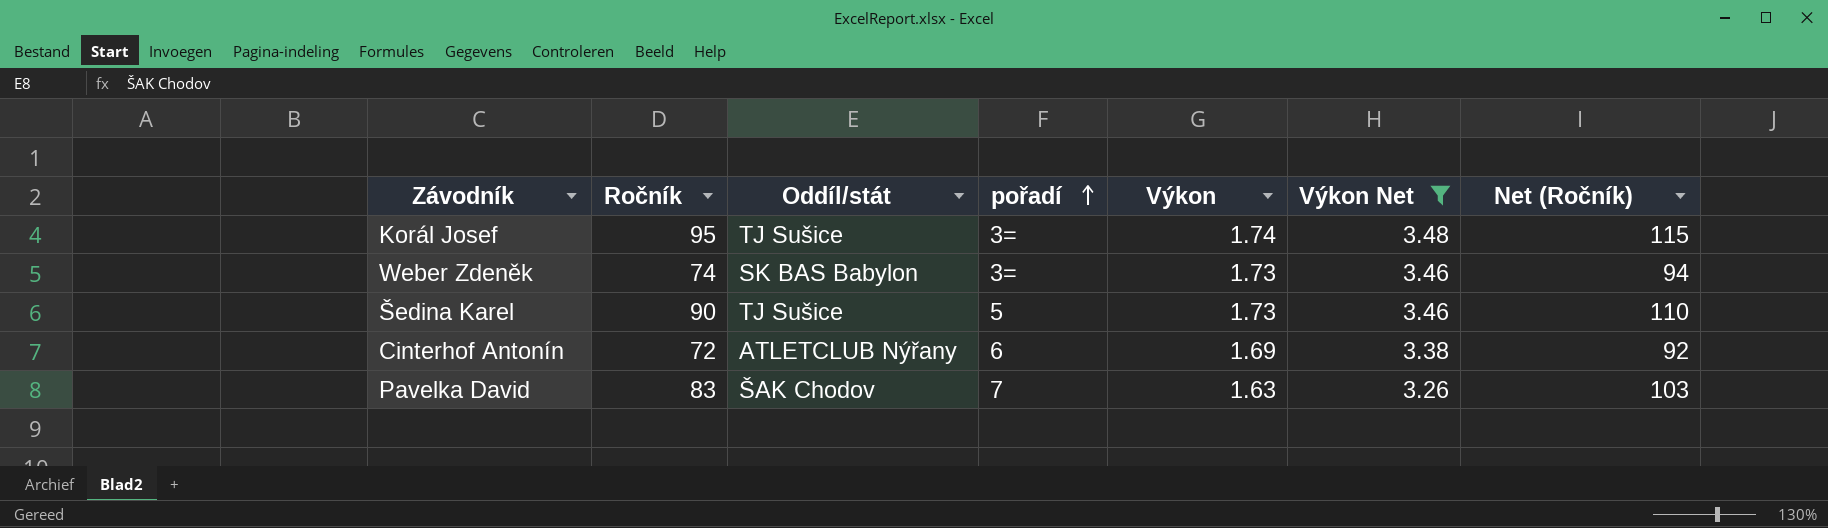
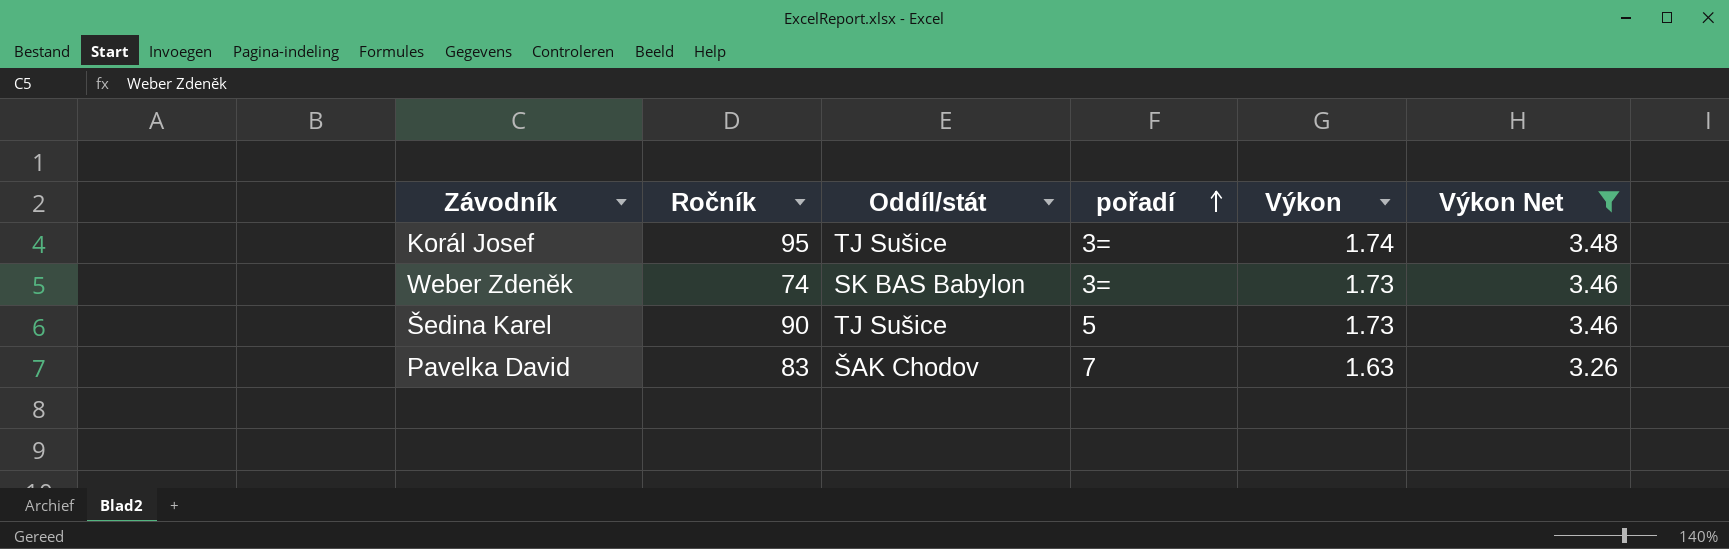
column Net (Ročník) | formula: [Ročník] + 20 -> none
row Cinterhof Antonín: 72 | ATLETCLUB Nýřany | 6 | 1.69 | 3.38 | 92 -> none

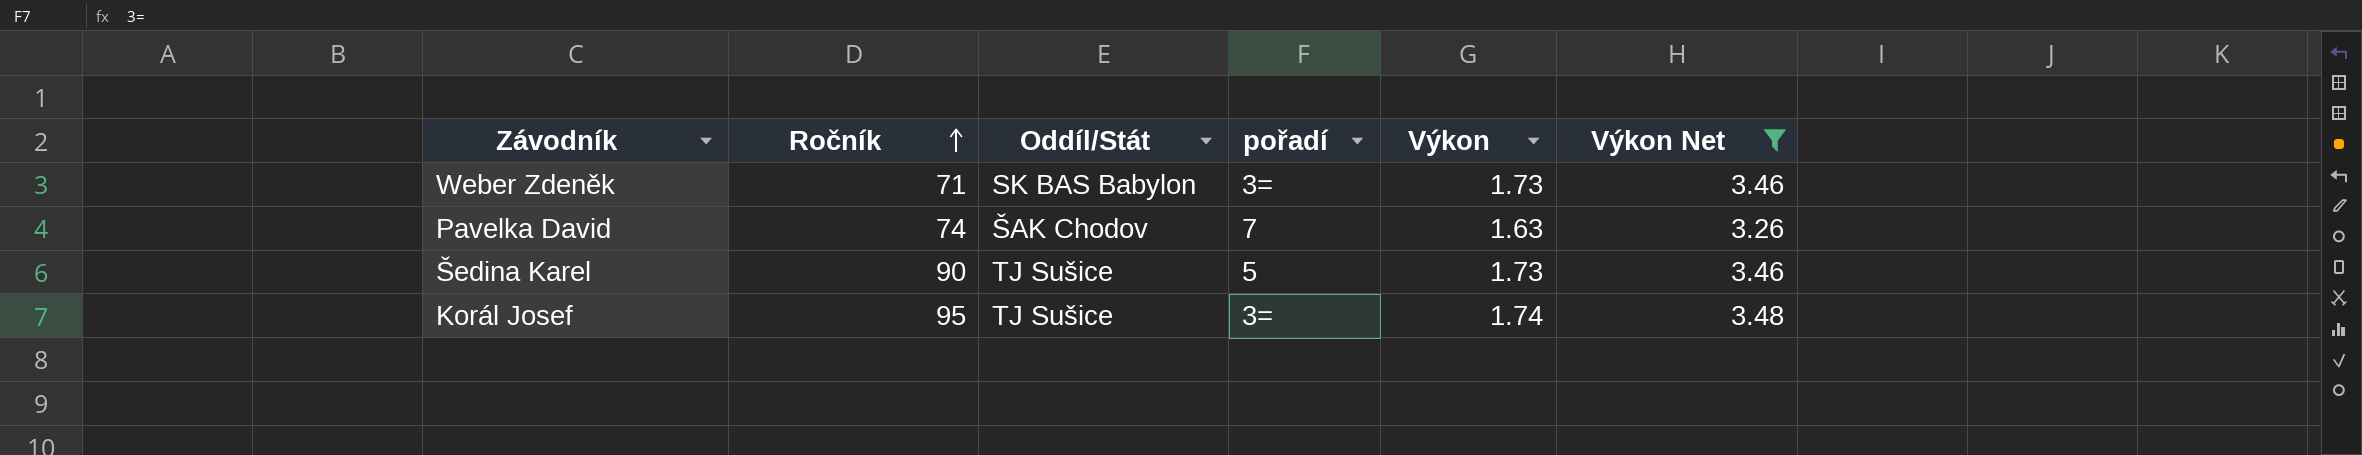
row order: pořadí ascending -> Ročník ascending
column name: Oddíl/stát -> Oddíl/Stát
Weber Zdeněk | Ročník: 74 -> 71
Pavelka David | Ročník: 83 -> 74

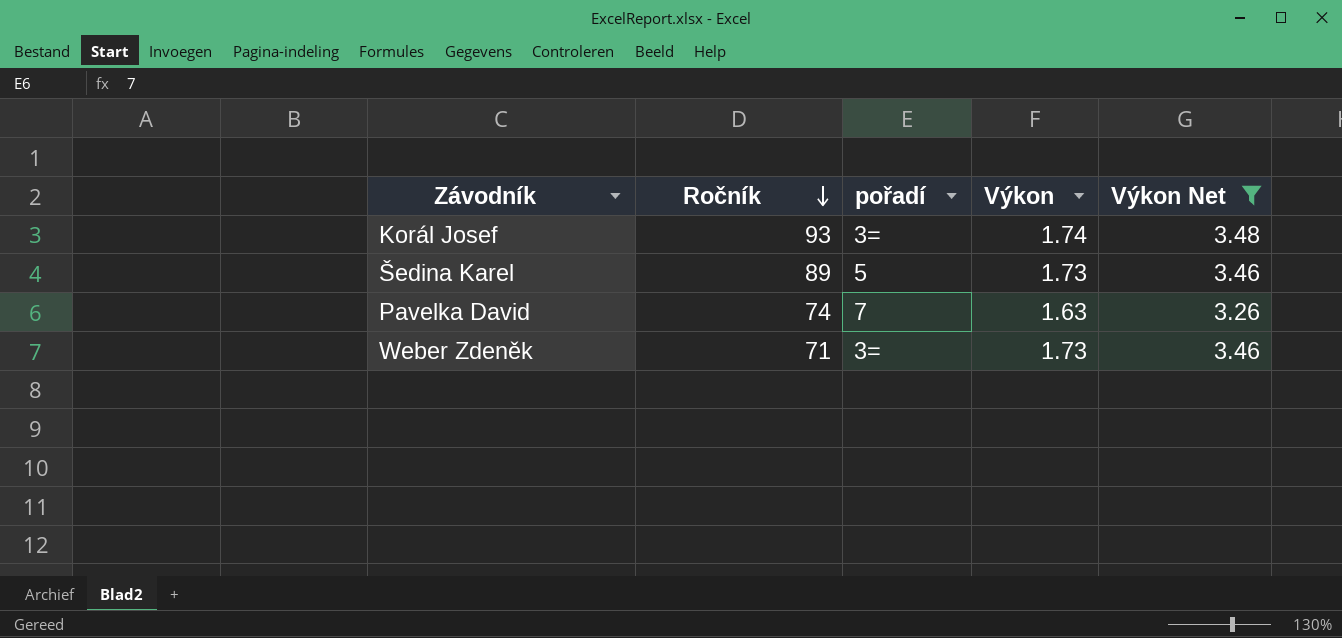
row order: Ročník ascending -> Ročník descending
column Oddíl/Stát | position: 3 -> none
Korál Josef | Ročník: 95 -> 93
Šedina Karel | Ročník: 90 -> 89

